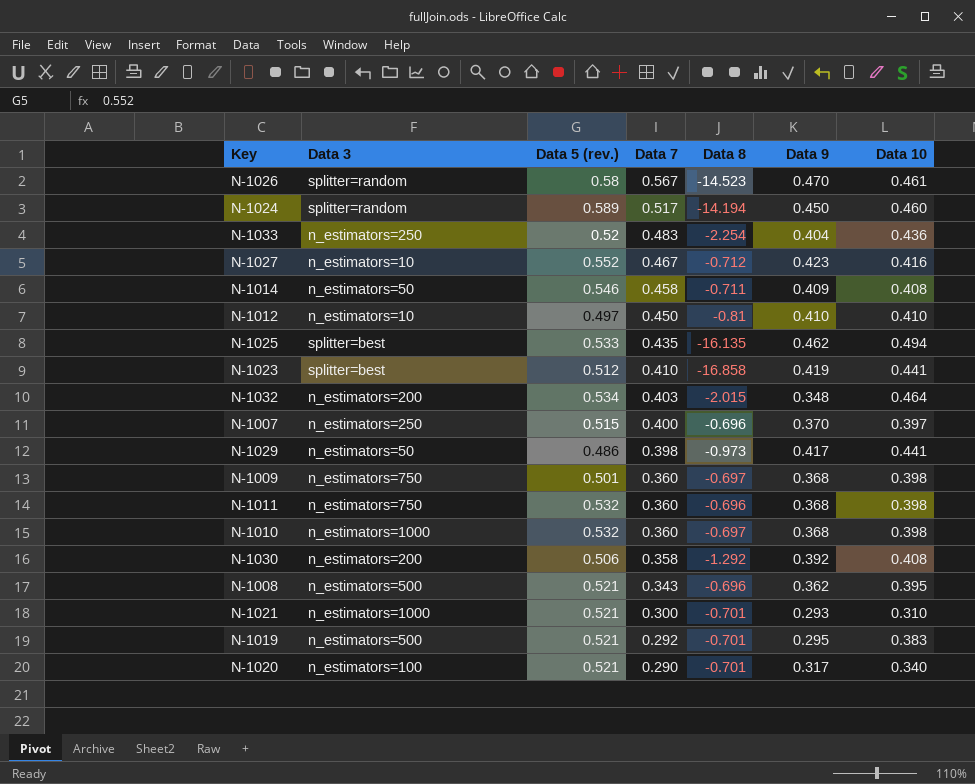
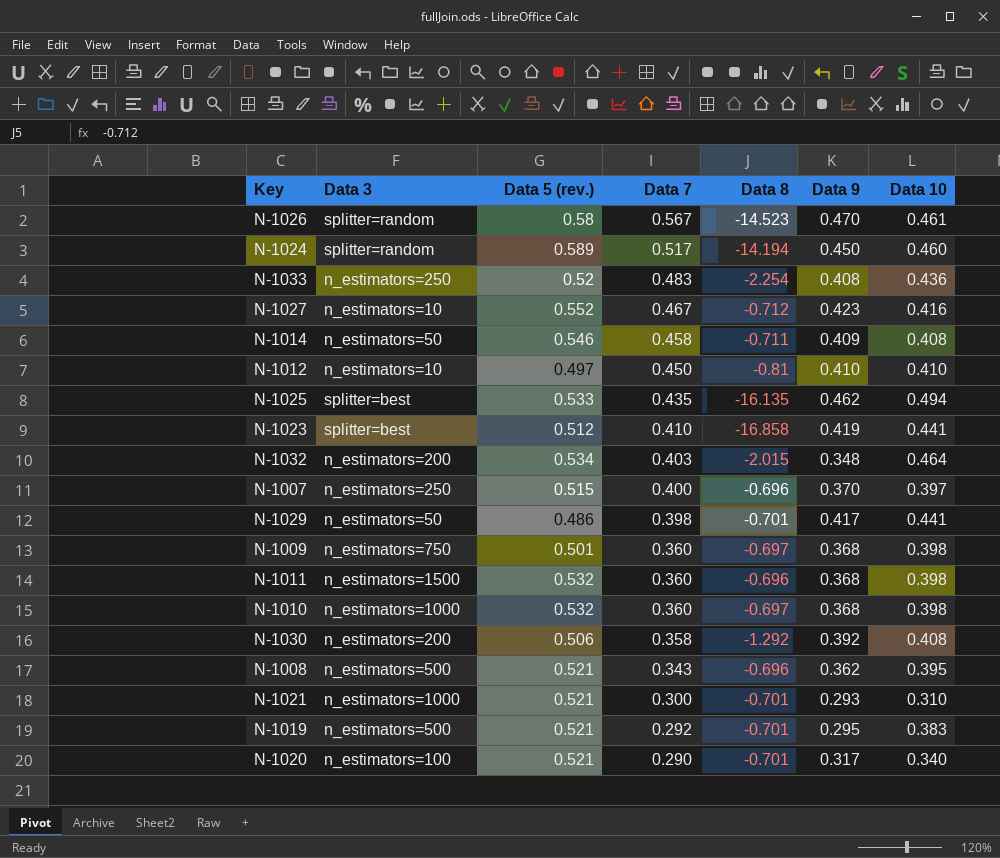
N-1033 | Data 9: 0.404 -> 0.408
N-1029 | Data 8: -0.973 -> -0.701
N-1011 | Data 3: n_estimators=750 -> n_estimators=1500

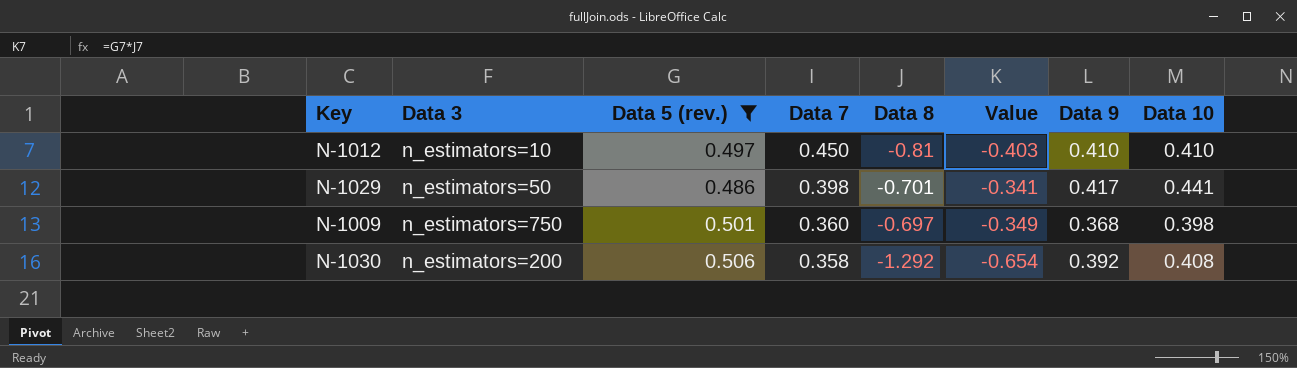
filter: none -> Data 5 (rev.) <= 0.506
column Value | formula: none -> [Data 5 (rev.)] * [Data 8]

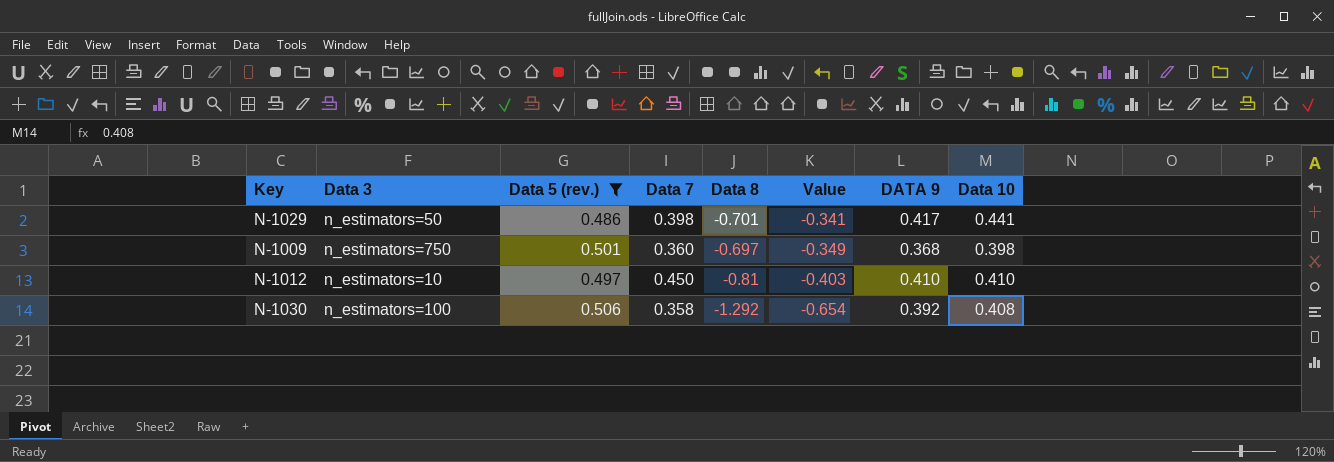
row order: Data 7 descending -> Value descending
column name: Data 9 -> DATA 9
N-1030 | Data 3: n_estimators=200 -> n_estimators=100

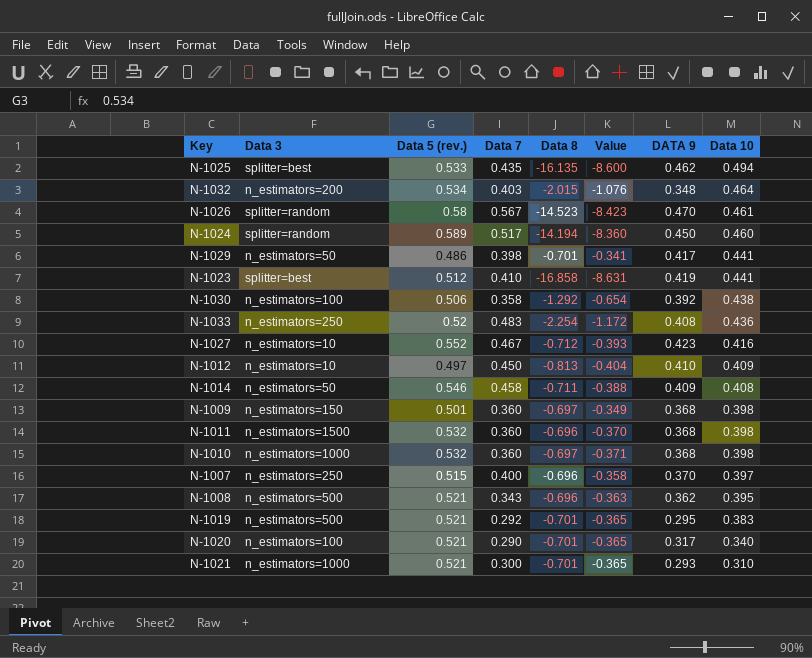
filter: Data 5 (rev.) <= 0.506 -> none
row order: Value descending -> Data 10 descending
N-1030 | Data 10: 0.408 -> 0.438
N-1012 | Data 8: -0.81 -> -0.813
N-1012 | Value: -0.403 -> -0.404
N-1012 | Data 10: 0.410 -> 0.409
N-1009 | Data 3: n_estimators=750 -> n_estimators=150

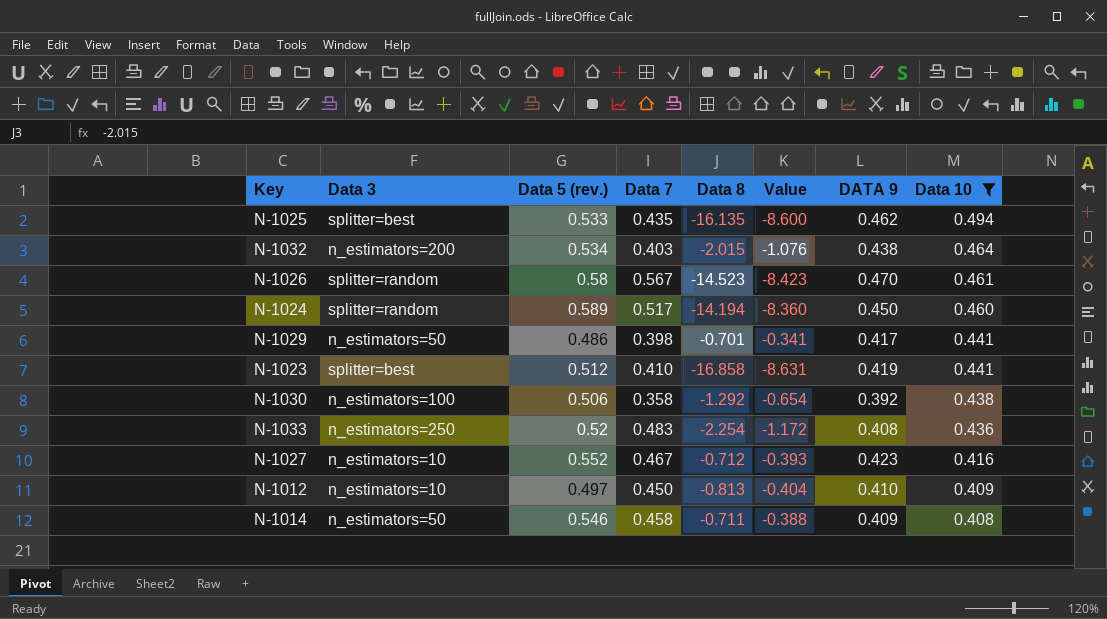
filter: none -> Data 10 >= 0.408
N-1032 | DATA 9: 0.348 -> 0.438

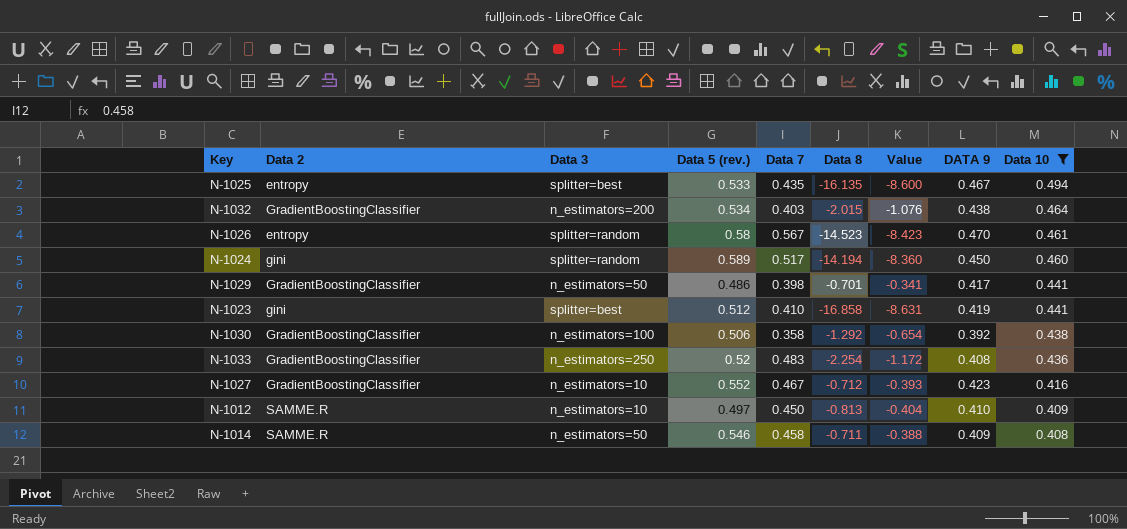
column Data 2 | position: none -> 2
N-1025 | DATA 9: 0.462 -> 0.467

